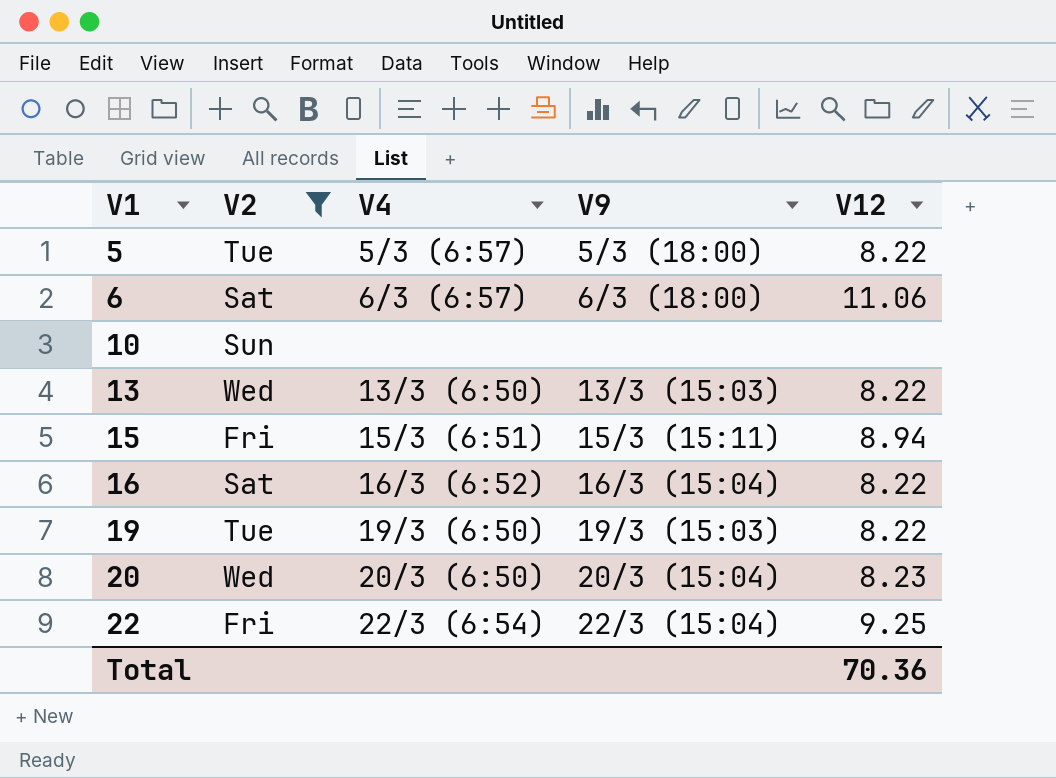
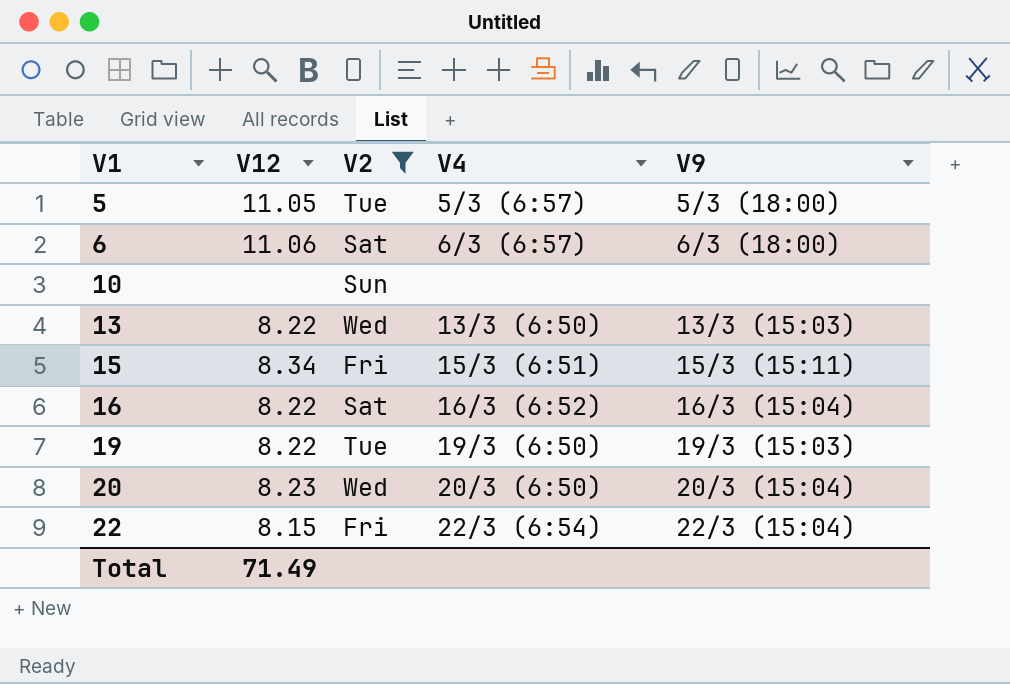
column V12 | position: 5 -> 2
5 | V12: 8.22 -> 11.05
15 | V12: 8.94 -> 8.34
22 | V12: 9.25 -> 8.15
Total | V12: 70.36 -> 71.49

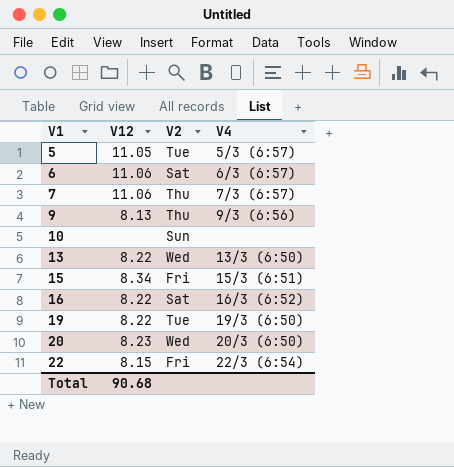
filter: V2 != Thu -> none
column V9 | position: 5 -> none
Total | V12: 71.49 -> 90.68

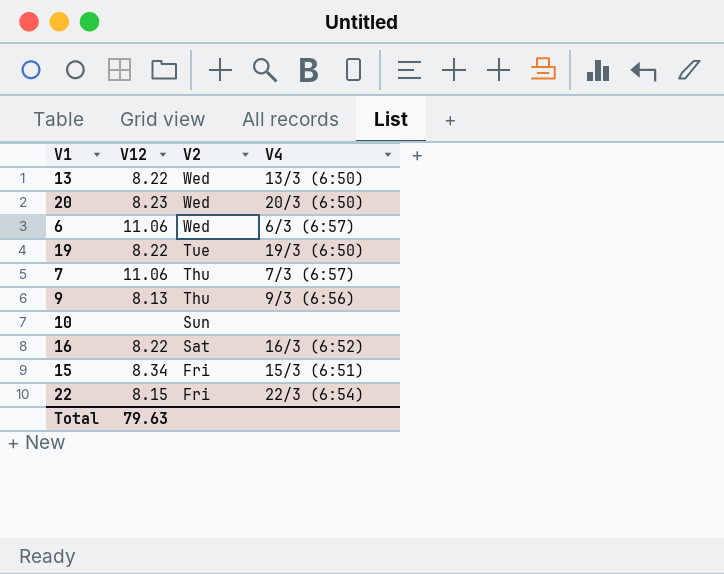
row order: V1 ascending -> V2 descending
row 5: 11.05 | Tue | 5/3 (6:57) -> none
6 | V2: Sat -> Wed
Total | V12: 90.68 -> 79.63

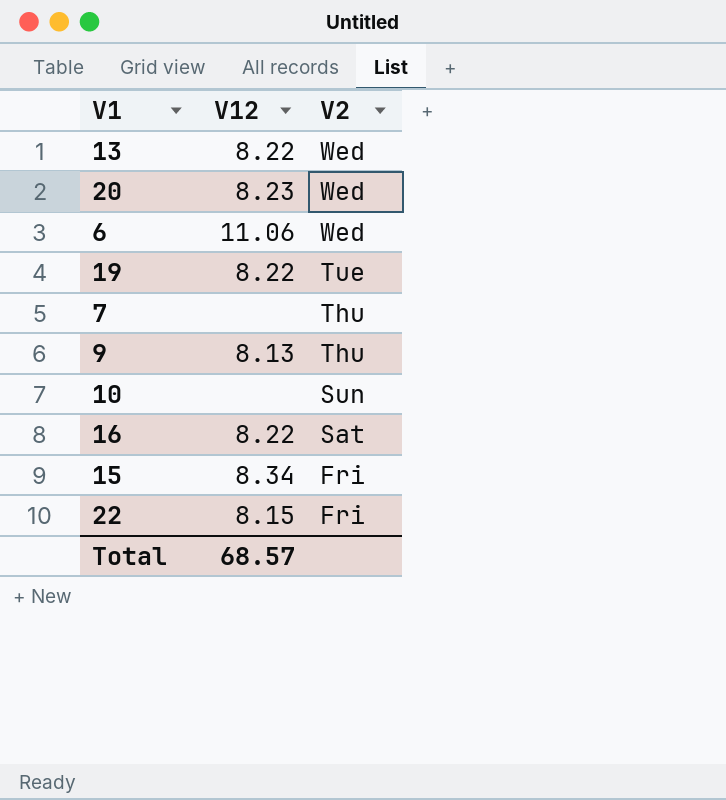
column V4 | position: 4 -> none
7 | V12: 11.06 -> none
Total | V12: 79.63 -> 68.57

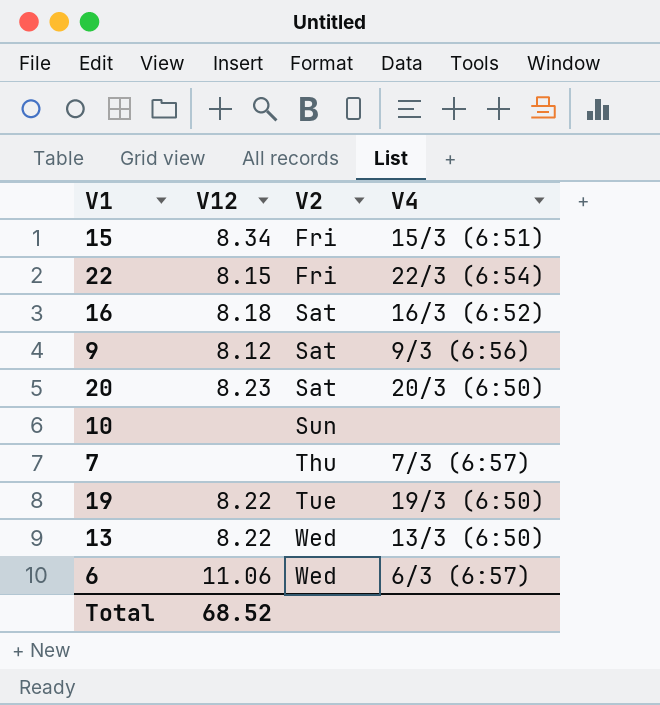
row order: V2 descending -> V2 ascending
column V4 | position: none -> 4
16 | V12: 8.22 -> 8.18
9 | V12: 8.13 -> 8.12
9 | V2: Thu -> Sat
20 | V2: Wed -> Sat
Total | V12: 68.57 -> 68.52

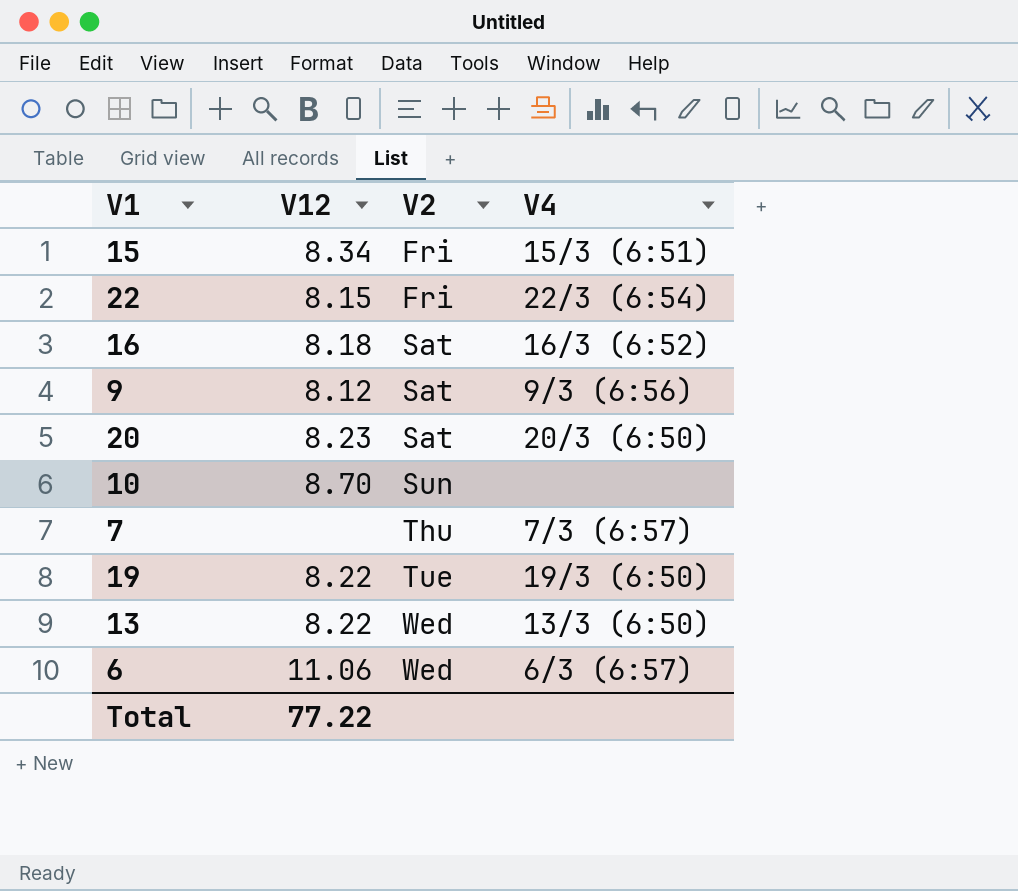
10 | V12: none -> 8.70
Total | V12: 68.52 -> 77.22

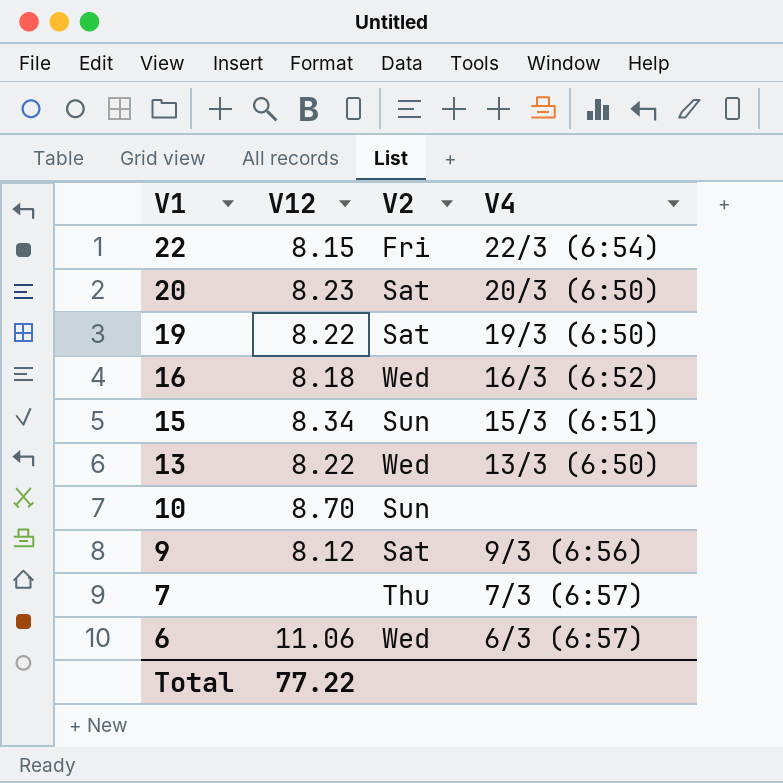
row order: V2 ascending -> V1 descending
19 | V2: Tue -> Sat
16 | V2: Sat -> Wed
15 | V2: Fri -> Sun

